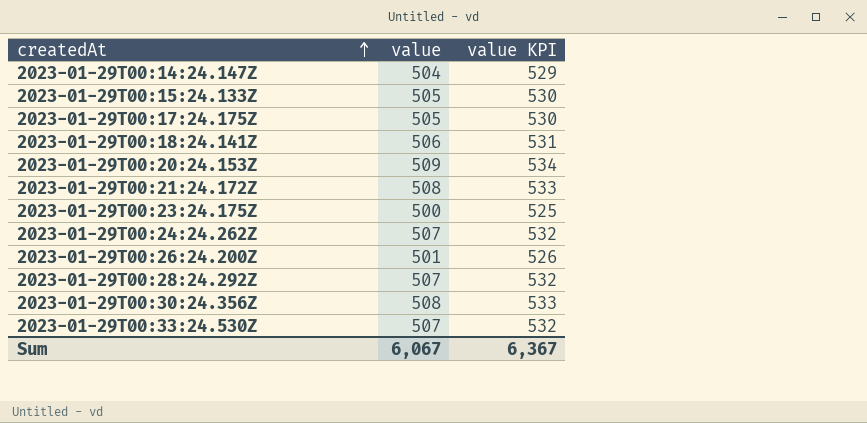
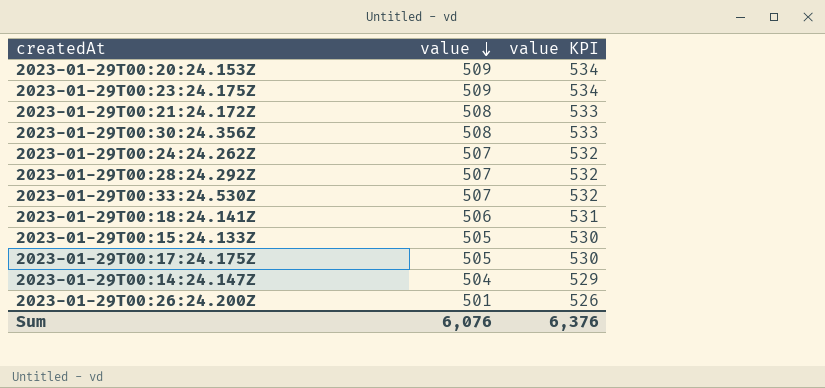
row order: createdAt ascending -> value descending
2023-01-29T00:23:24.175Z | value: 500 -> 509
2023-01-29T00:23:24.175Z | value KPI: 525 -> 534
Sum | value: 6,067 -> 6,076
Sum | value KPI: 6,367 -> 6,376

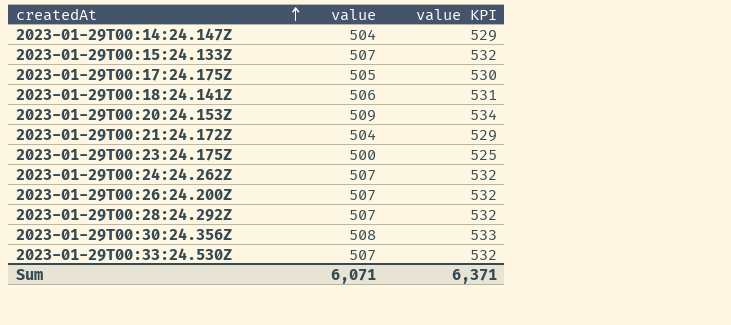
row order: value descending -> createdAt ascending
2023-01-29T00:15:24.133Z | value: 505 -> 507
2023-01-29T00:15:24.133Z | value KPI: 530 -> 532
2023-01-29T00:21:24.172Z | value: 508 -> 504
2023-01-29T00:21:24.172Z | value KPI: 533 -> 529
2023-01-29T00:23:24.175Z | value: 509 -> 500
2023-01-29T00:23:24.175Z | value KPI: 534 -> 525
2023-01-29T00:26:24.200Z | value: 501 -> 507
2023-01-29T00:26:24.200Z | value KPI: 526 -> 532
Sum | value: 6,076 -> 6,071
Sum | value KPI: 6,376 -> 6,371

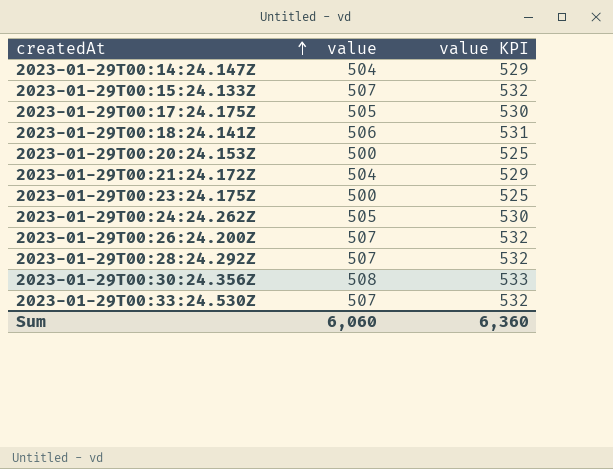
2023-01-29T00:20:24.153Z | value: 509 -> 500
2023-01-29T00:20:24.153Z | value KPI: 534 -> 525
2023-01-29T00:24:24.262Z | value: 507 -> 505
2023-01-29T00:24:24.262Z | value KPI: 532 -> 530
Sum | value: 6,071 -> 6,060
Sum | value KPI: 6,371 -> 6,360

